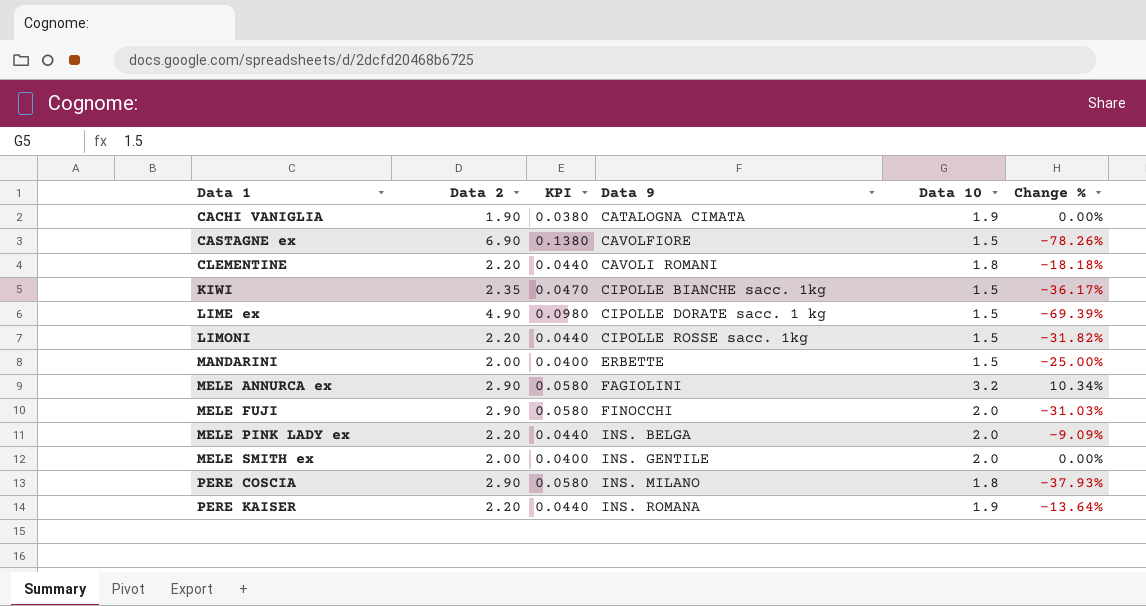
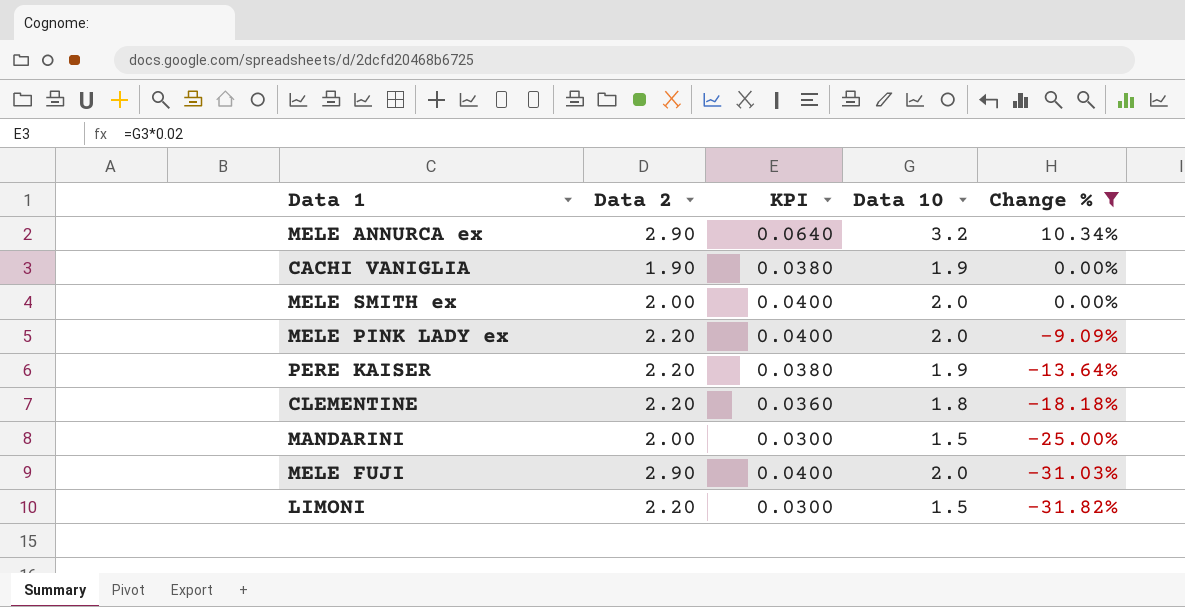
filter: none -> Change % >= -31.82%
row order: Data 1 ascending -> Change % descending
column Data 9 | position: 4 -> none
column KPI | formula: [Data 2] * 0.02 -> [Data 10] * 0.02

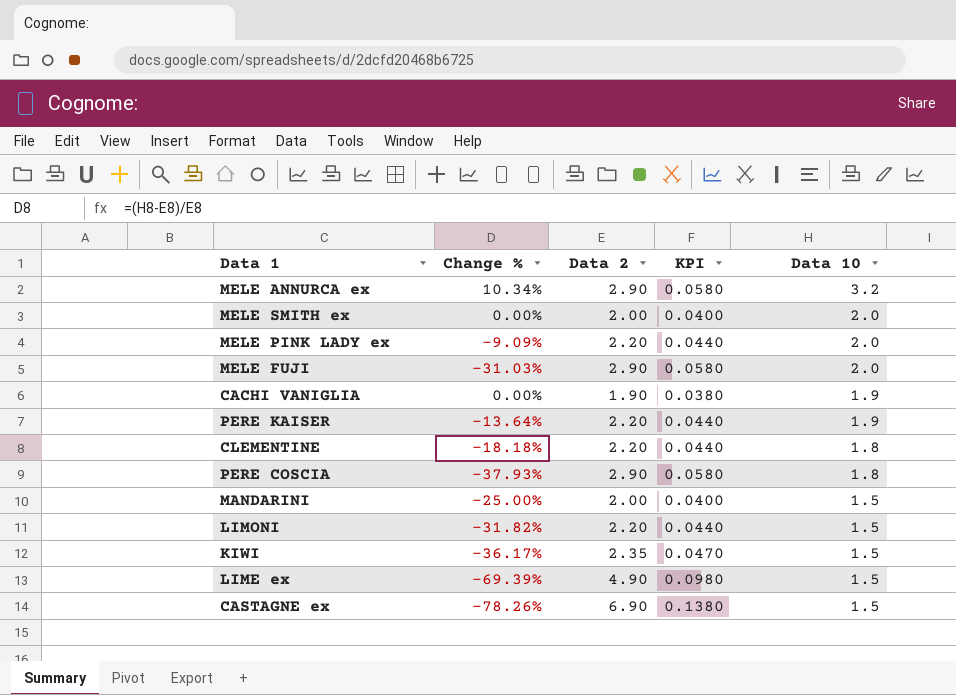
filter: Change % >= -31.82% -> none
row order: Change % descending -> Data 10 descending
column Change % | position: 5 -> 2
column KPI | formula: [Data 10] * 0.02 -> [Data 2] * 0.02

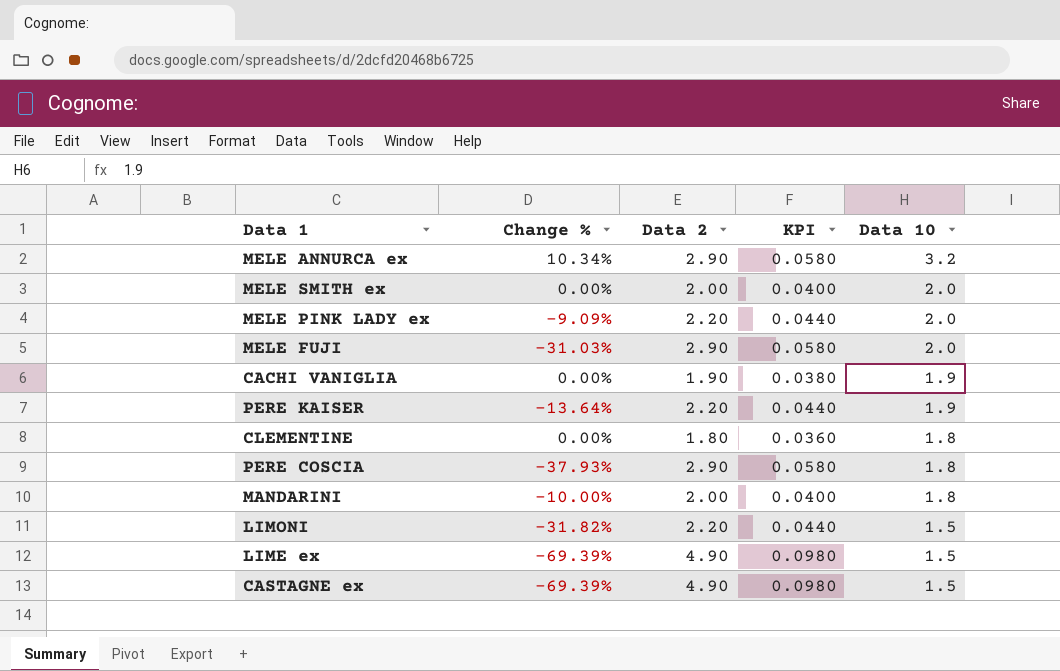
row KIWI: -36.17% | 2.35 | 0.0470 | 1.5 -> none
CLEMENTINE | Change %: -18.18% -> 0.00%
CLEMENTINE | Data 2: 2.20 -> 1.80
CLEMENTINE | KPI: 0.0440 -> 0.0360
MANDARINI | Change %: -25.00% -> -10.00%
MANDARINI | Data 10: 1.5 -> 1.8
CASTAGNE ex | Change %: -78.26% -> -69.39%
CASTAGNE ex | Data 2: 6.90 -> 4.90
CASTAGNE ex | KPI: 0.1380 -> 0.0980

